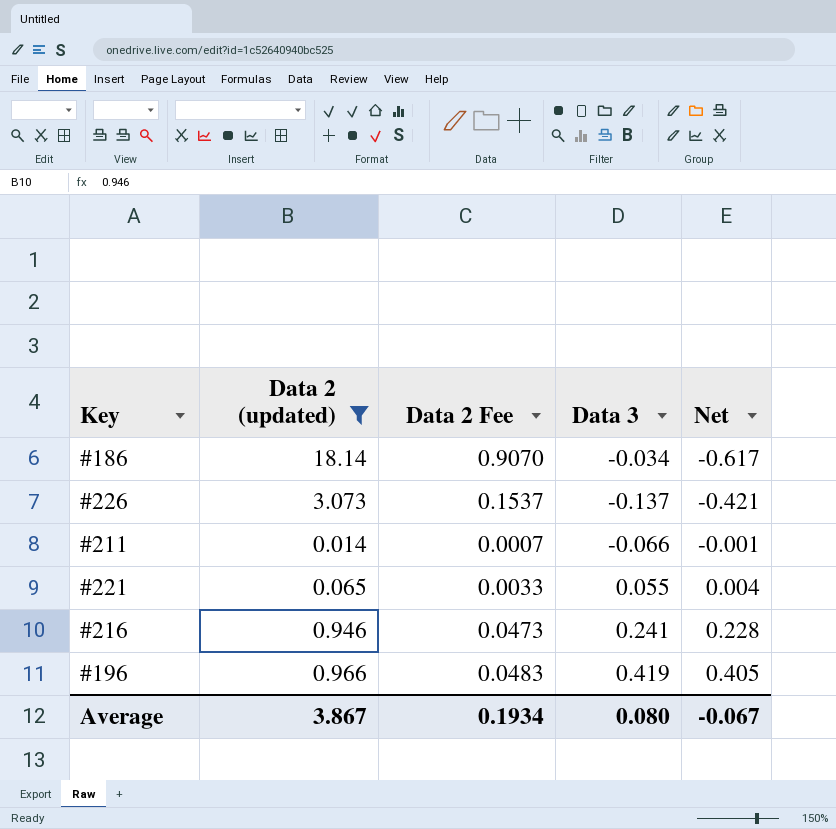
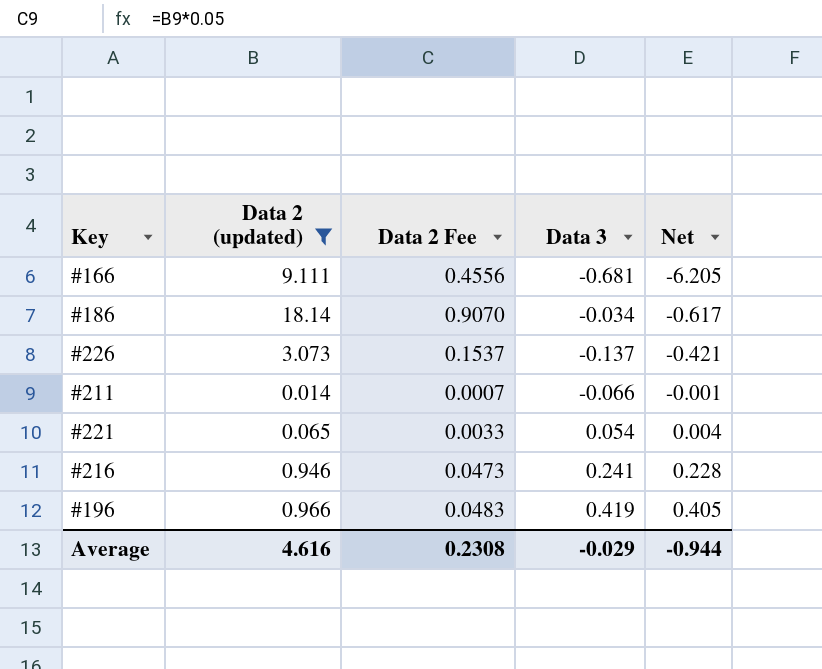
row #166: none -> 9.111 | 0.4556 | -0.681 | -6.205
#221 | Data 3: 0.055 -> 0.054
Average | Data 2 (updated): 3.867 -> 4.616
Average | Data 2 Fee: 0.1934 -> 0.2308
Average | Data 3: 0.080 -> -0.029
Average | Net: -0.067 -> -0.944

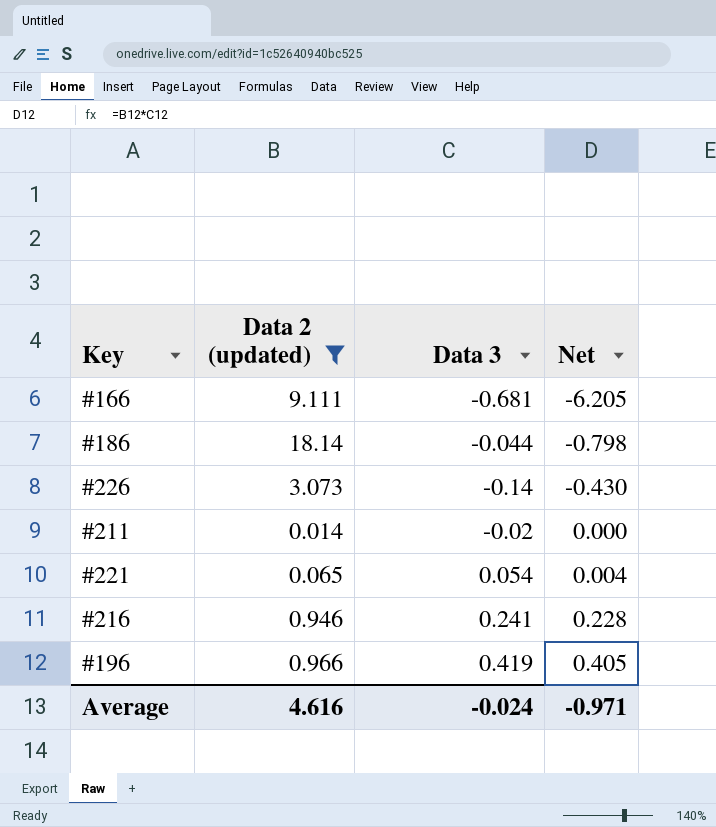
column Data 2 Fee | formula: [Data 2 (updated)] * 0.05 -> none
#186 | Data 3: -0.034 -> -0.044
#186 | Net: -0.617 -> -0.798
#226 | Data 3: -0.137 -> -0.14
#226 | Net: -0.421 -> -0.430
#211 | Data 3: -0.066 -> -0.02
#211 | Net: -0.001 -> 0.000
Average | Data 3: -0.029 -> -0.024
Average | Net: -0.944 -> -0.971

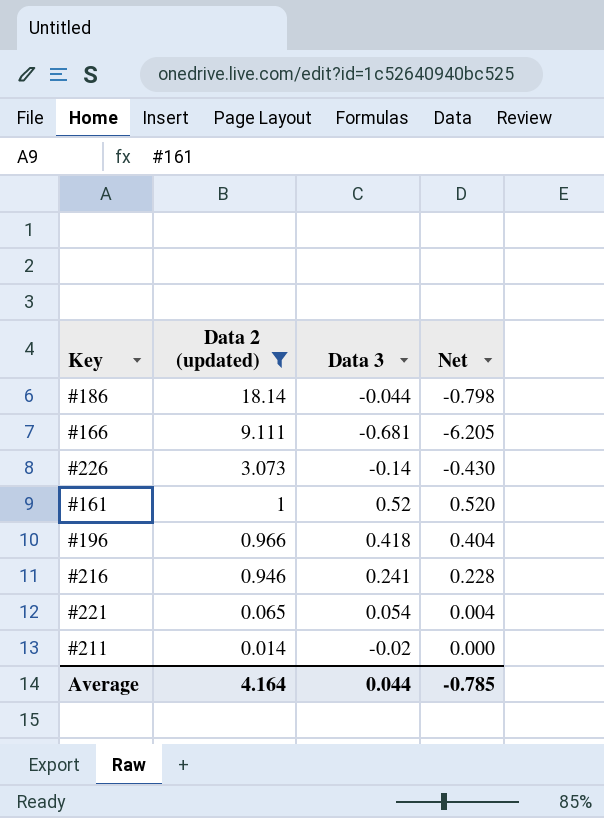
row order: Net ascending -> Data 2 (updated) descending
row #161: none -> 1 | 0.52 | 0.520
#196 | Data 3: 0.419 -> 0.418
#196 | Net: 0.405 -> 0.404
Average | Data 2 (updated): 4.616 -> 4.164
Average | Data 3: -0.024 -> 0.044
Average | Net: -0.971 -> -0.785

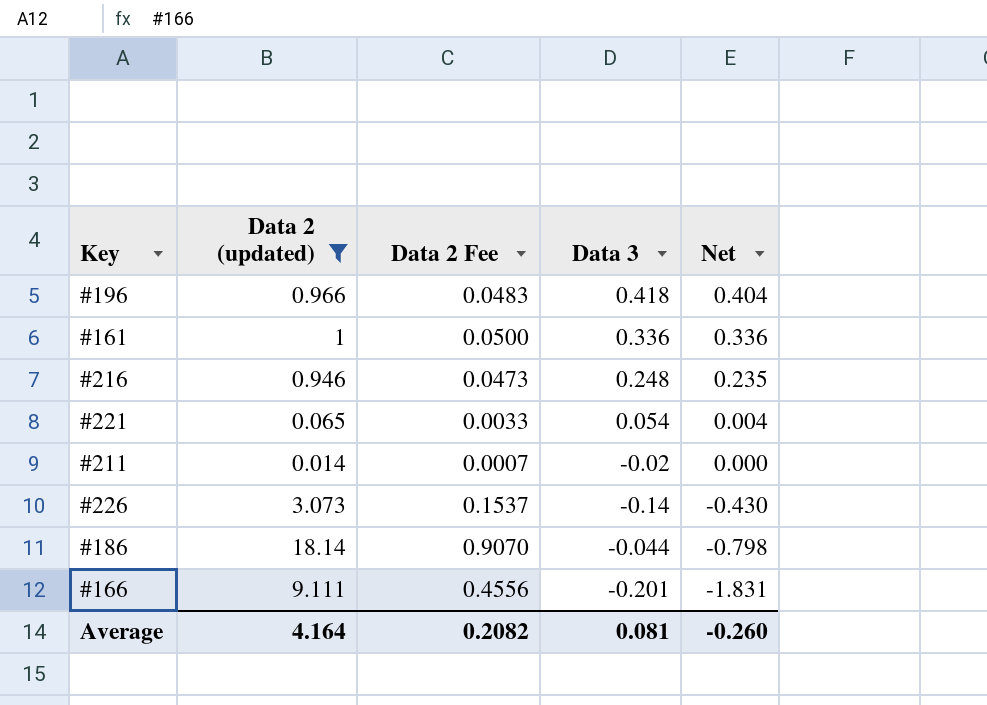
row order: Data 2 (updated) descending -> Net descending
column Data 2 Fee | formula: none -> [Data 2 (updated)] * 0.05
#161 | Data 3: 0.52 -> 0.336
#161 | Net: 0.520 -> 0.336
#216 | Data 3: 0.241 -> 0.248
#216 | Net: 0.228 -> 0.235
#166 | Data 3: -0.681 -> -0.201
#166 | Net: -6.205 -> -1.831
Average | Data 3: 0.044 -> 0.081
Average | Net: -0.785 -> -0.260

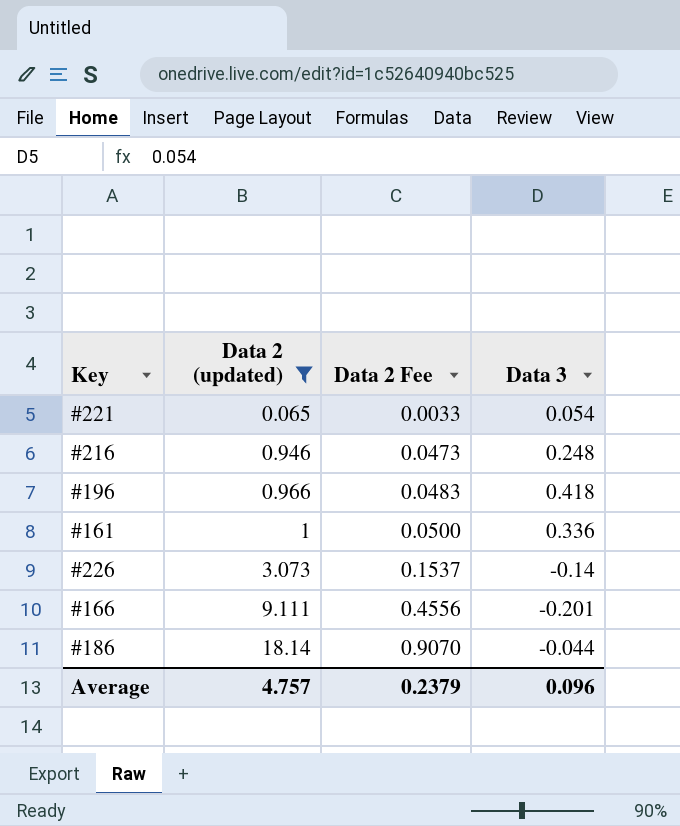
row order: Net descending -> Data 2 (updated) ascending
column Net | formula: [Data 2 (updated)] * [Data 3] -> none
row #211: 0.014 | 0.0007 | -0.02 | 0.000 -> none
Average | Data 2 (updated): 4.164 -> 4.757
Average | Data 2 Fee: 0.2082 -> 0.2379
Average | Data 3: 0.081 -> 0.096

